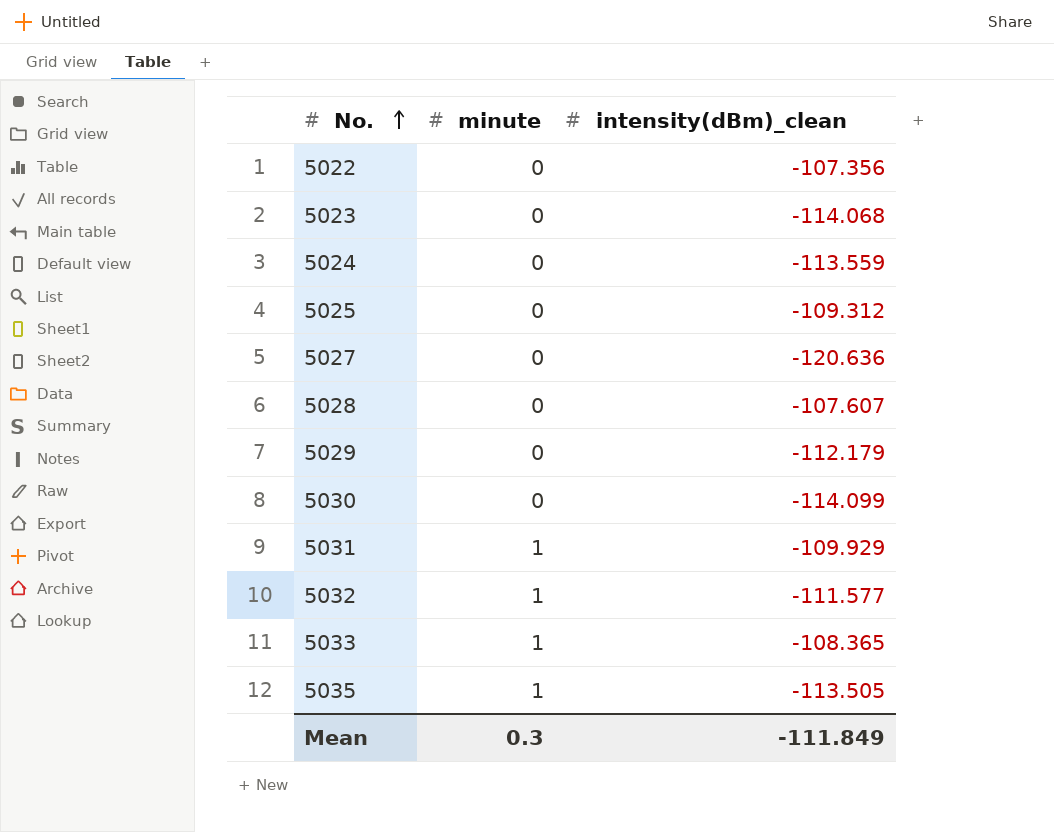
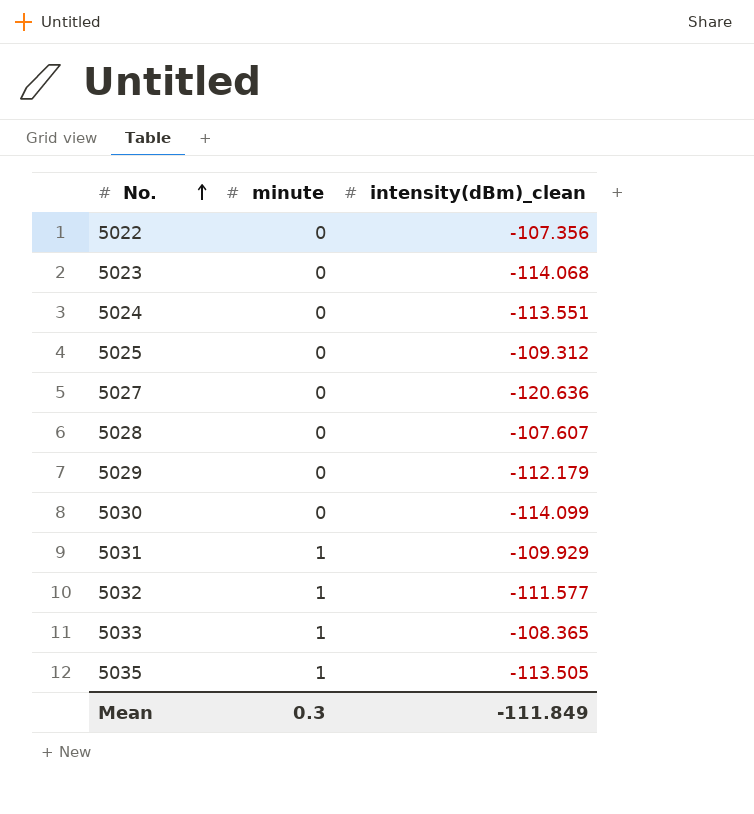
5024 | intensity(dBm)_clean: -113.559 -> -113.551

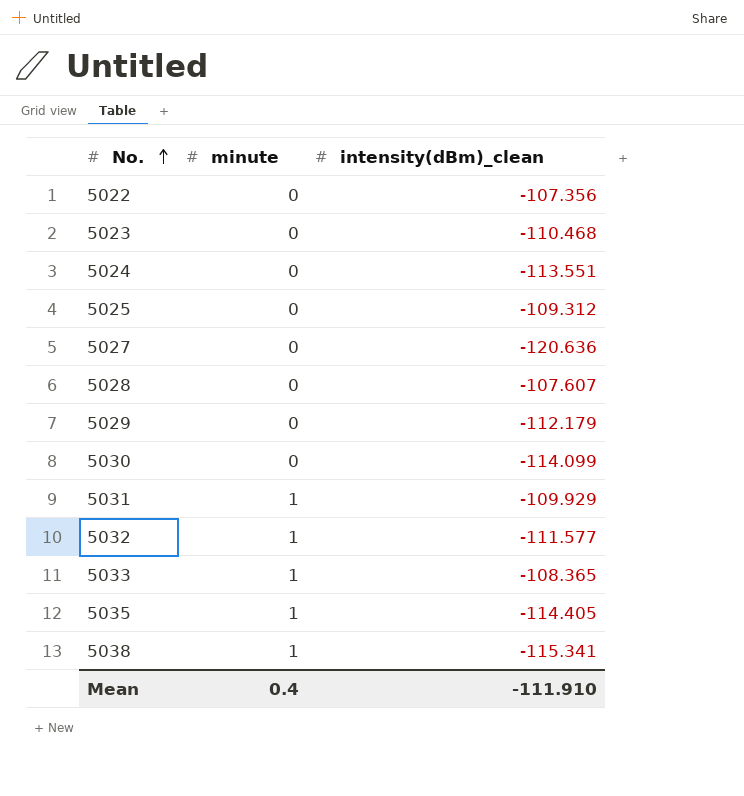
5023 | intensity(dBm)_clean: -114.068 -> -110.468
5035 | intensity(dBm)_clean: -113.505 -> -114.405
row 5038: none -> 1 | -115.341
Mean | minute: 0.3 -> 0.4
Mean | intensity(dBm)_clean: -111.849 -> -111.910

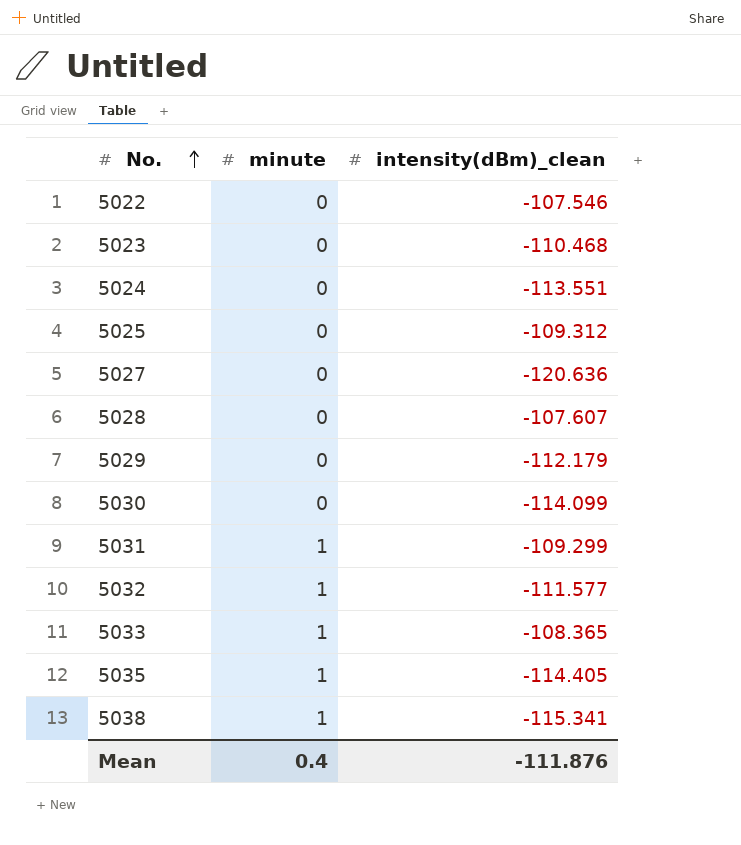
5022 | intensity(dBm)_clean: -107.356 -> -107.546
5031 | intensity(dBm)_clean: -109.929 -> -109.299
Mean | intensity(dBm)_clean: -111.910 -> -111.876

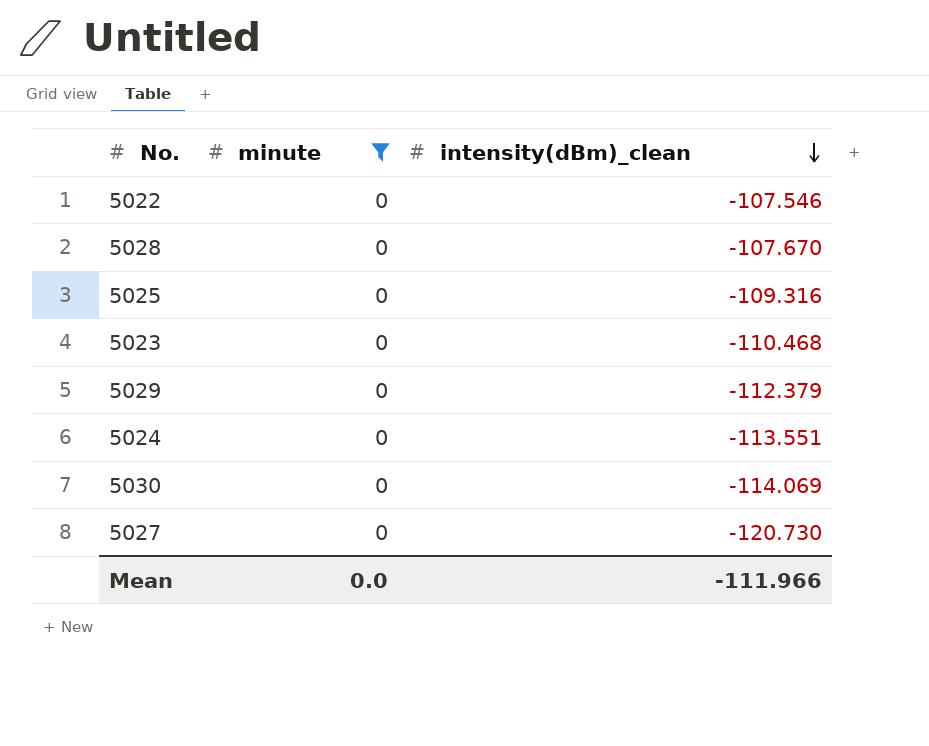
filter: none -> minute = 0
row order: No. ascending -> intensity(dBm)_clean descending
5028 | intensity(dBm)_clean: -107.607 -> -107.670
5025 | intensity(dBm)_clean: -109.312 -> -109.316
5029 | intensity(dBm)_clean: -112.179 -> -112.379
5030 | intensity(dBm)_clean: -114.099 -> -114.069
5027 | intensity(dBm)_clean: -120.636 -> -120.730
Mean | minute: 0.4 -> 0.0
Mean | intensity(dBm)_clean: -111.876 -> -111.966

